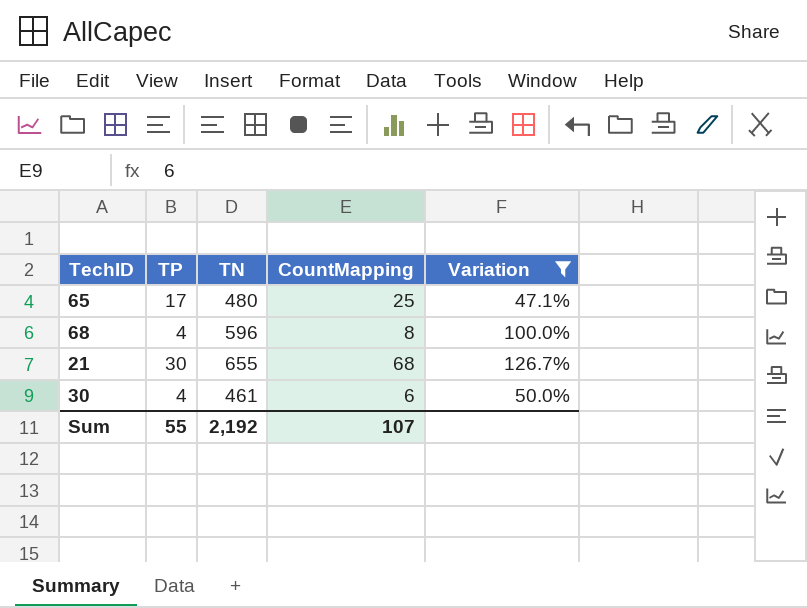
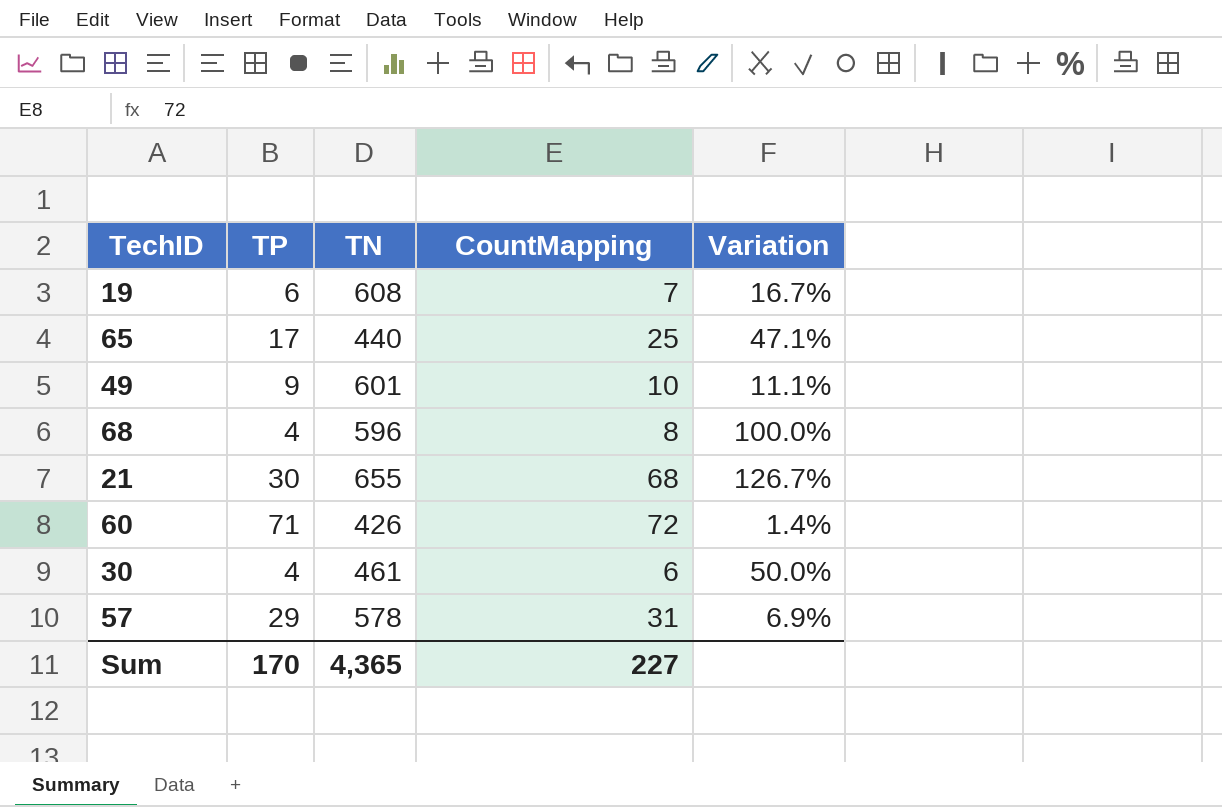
filter: Variation >= 47.1% -> none
65 | TN: 480 -> 440
Sum | TP: 55 -> 170
Sum | TN: 2,192 -> 4,365
Sum | CountMapping: 107 -> 227

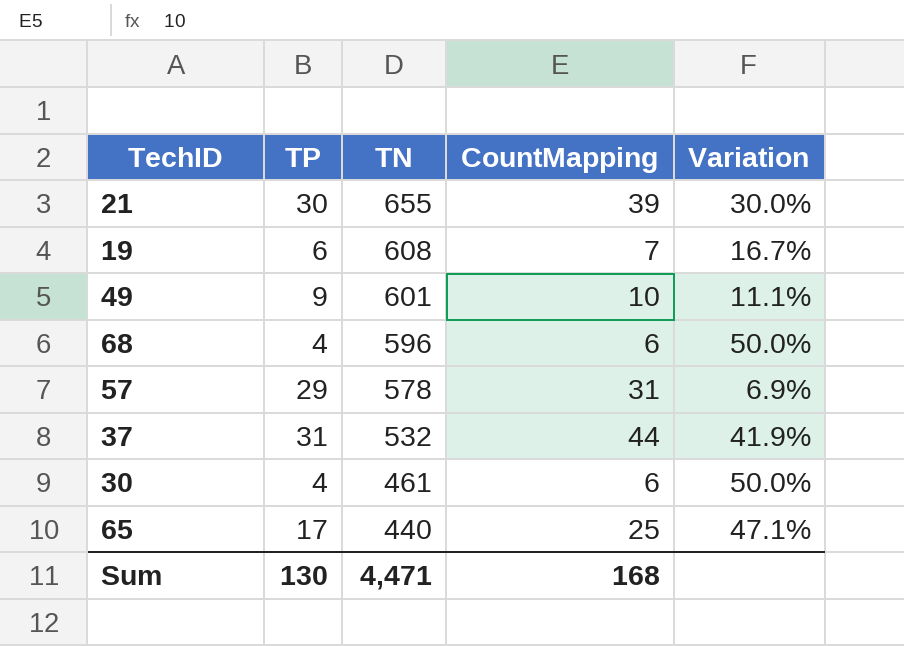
row order: none -> TN descending
row 60: 71 | 426 | 72 | 1.4% -> none
21 | CountMapping: 68 -> 39
21 | Variation: 126.7% -> 30.0%
68 | CountMapping: 8 -> 6
68 | Variation: 100.0% -> 50.0%
row 37: none -> 31 | 532 | 44 | 41.9%
Sum | TP: 170 -> 130
Sum | TN: 4,365 -> 4,471
Sum | CountMapping: 227 -> 168

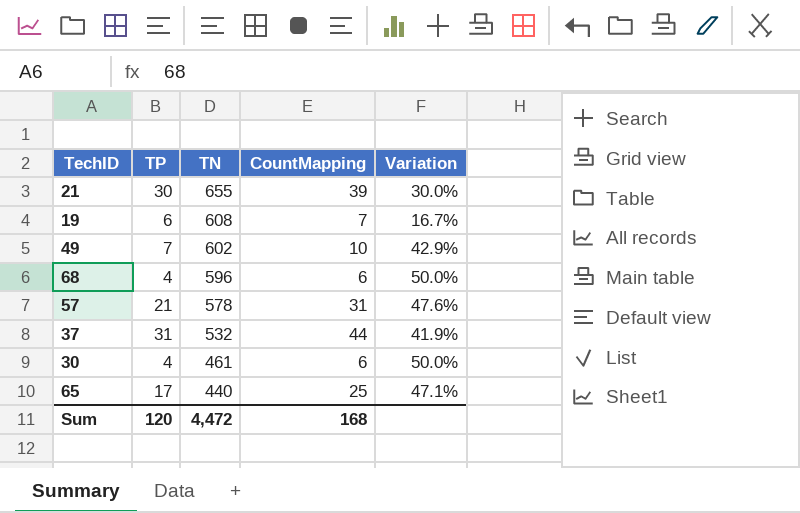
49 | TP: 9 -> 7
49 | TN: 601 -> 602
49 | Variation: 11.1% -> 42.9%
57 | TP: 29 -> 21
57 | Variation: 6.9% -> 47.6%
Sum | TP: 130 -> 120
Sum | TN: 4,471 -> 4,472

